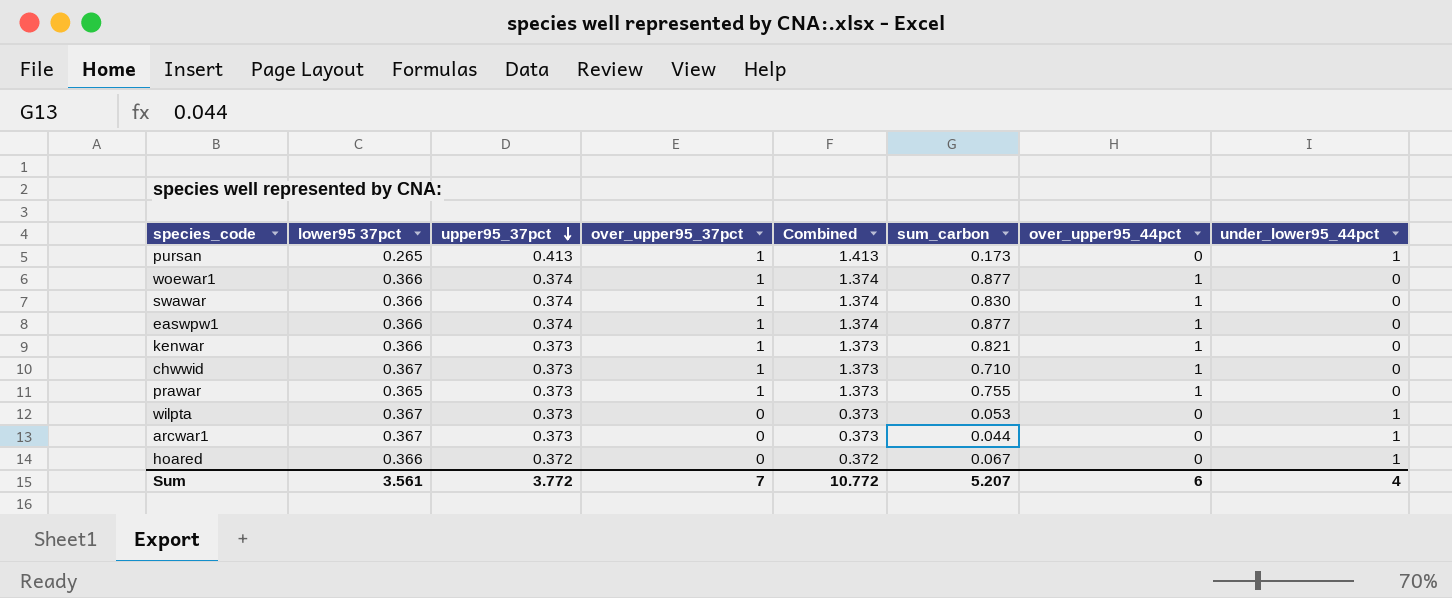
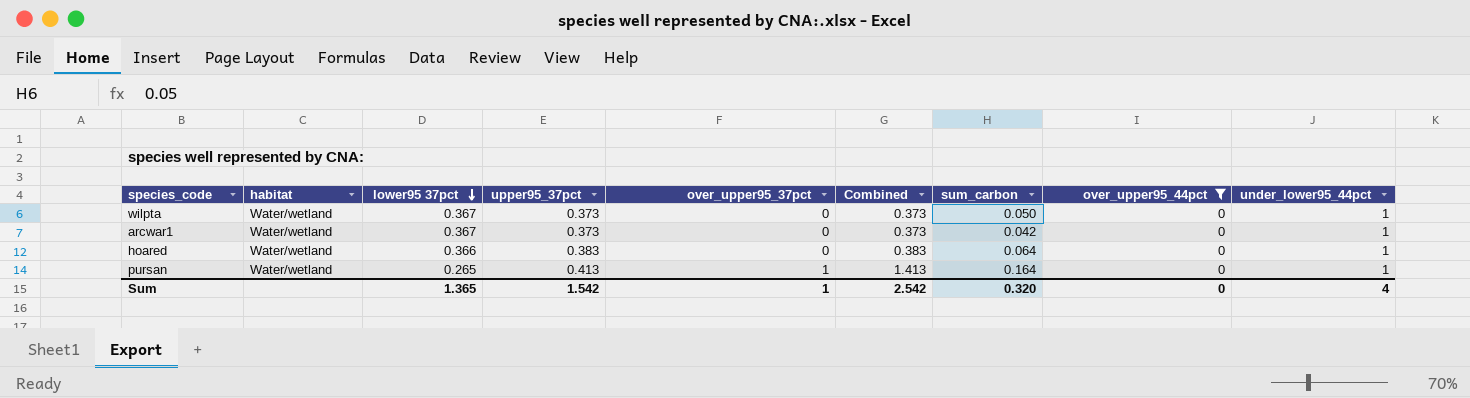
filter: none -> over_upper95_44pct = 0
row order: upper95_37pct descending -> lower95 37pct descending
column habitat | position: none -> 2
wilpta | sum_carbon: 0.053 -> 0.050
arcwar1 | sum_carbon: 0.044 -> 0.042
hoared | upper95_37pct: 0.372 -> 0.383
hoared | Combined: 0.372 -> 0.383
hoared | sum_carbon: 0.067 -> 0.064
pursan | sum_carbon: 0.173 -> 0.164
Sum | lower95 37pct: 3.561 -> 1.365
Sum | upper95_37pct: 3.772 -> 1.542
Sum | over_upper95_37pct: 7 -> 1
Sum | Combined: 10.772 -> 2.542
Sum | sum_carbon: 5.207 -> 0.320
Sum | over_upper95_44pct: 6 -> 0

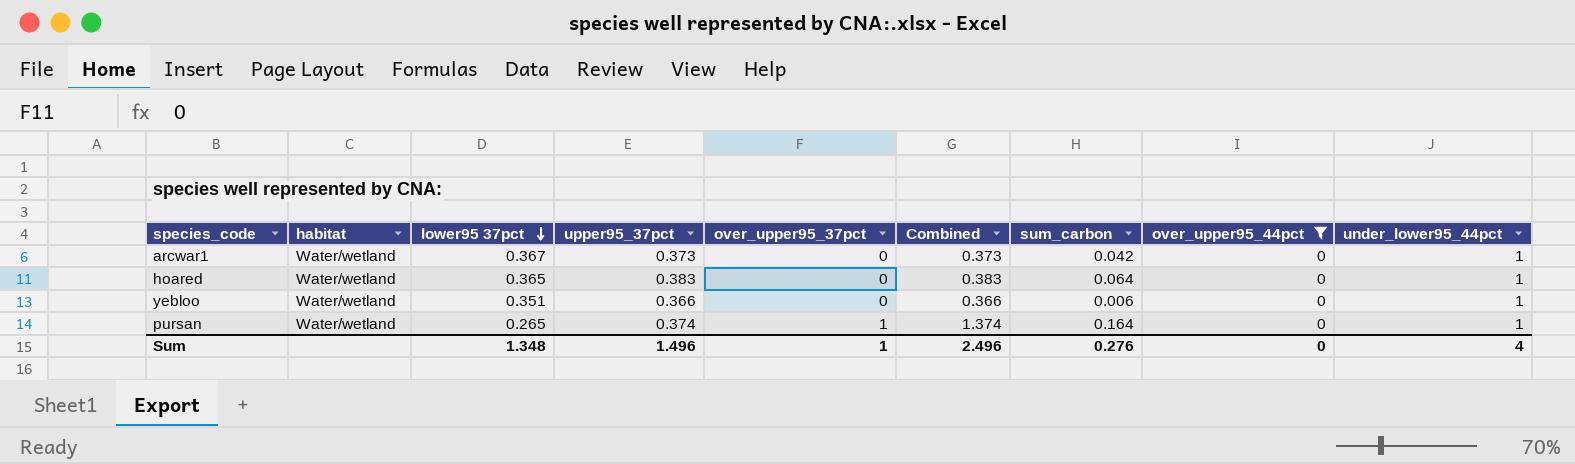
row wilpta: Water/wetland | 0.367 | 0.373 | 0 | 0.373 | 0.050 | 0 | 1 -> none
hoared | lower95 37pct: 0.366 -> 0.365
row yebloo: none -> Water/wetland | 0.351 | 0.366 | 0 | 0.366 | 0.006 | 0 | 1
pursan | upper95_37pct: 0.413 -> 0.374
pursan | Combined: 1.413 -> 1.374
Sum | lower95 37pct: 1.365 -> 1.348
Sum | upper95_37pct: 1.542 -> 1.496
Sum | Combined: 2.542 -> 2.496
Sum | sum_carbon: 0.320 -> 0.276

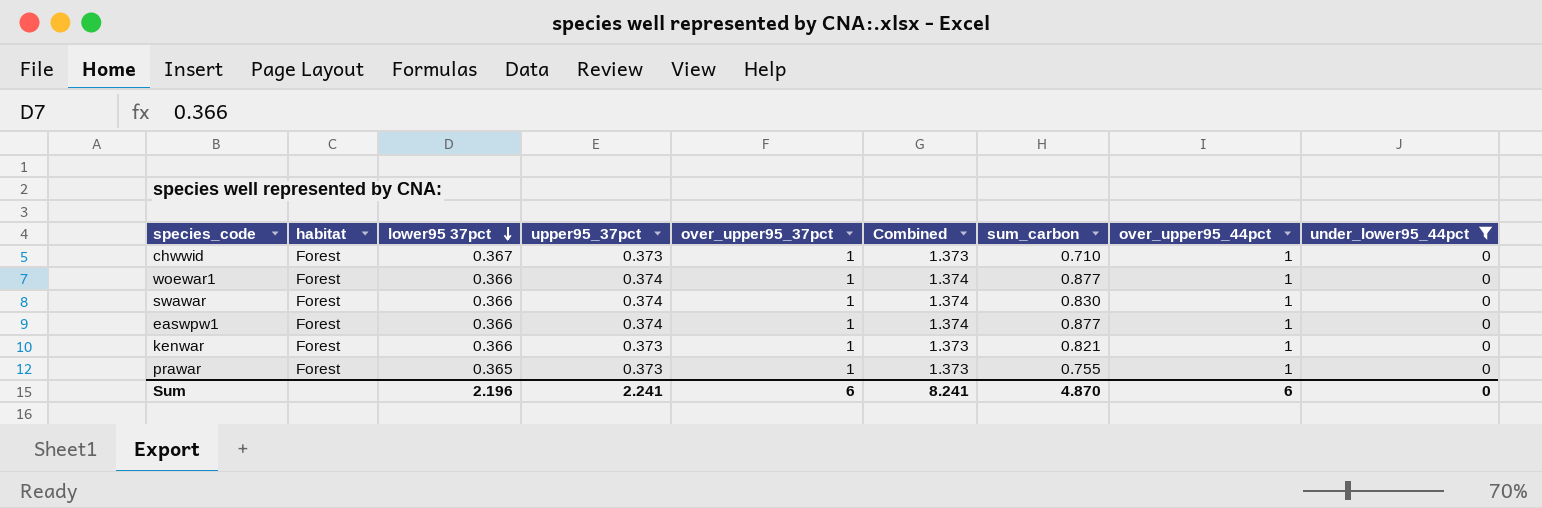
filter: over_upper95_44pct = 0 -> under_lower95_44pct = 0
Sum | lower95 37pct: 1.348 -> 2.196
Sum | upper95_37pct: 1.496 -> 2.241
Sum | over_upper95_37pct: 1 -> 6
Sum | Combined: 2.496 -> 8.241
Sum | sum_carbon: 0.276 -> 4.870
Sum | over_upper95_44pct: 0 -> 6
Sum | under_lower95_44pct: 4 -> 0

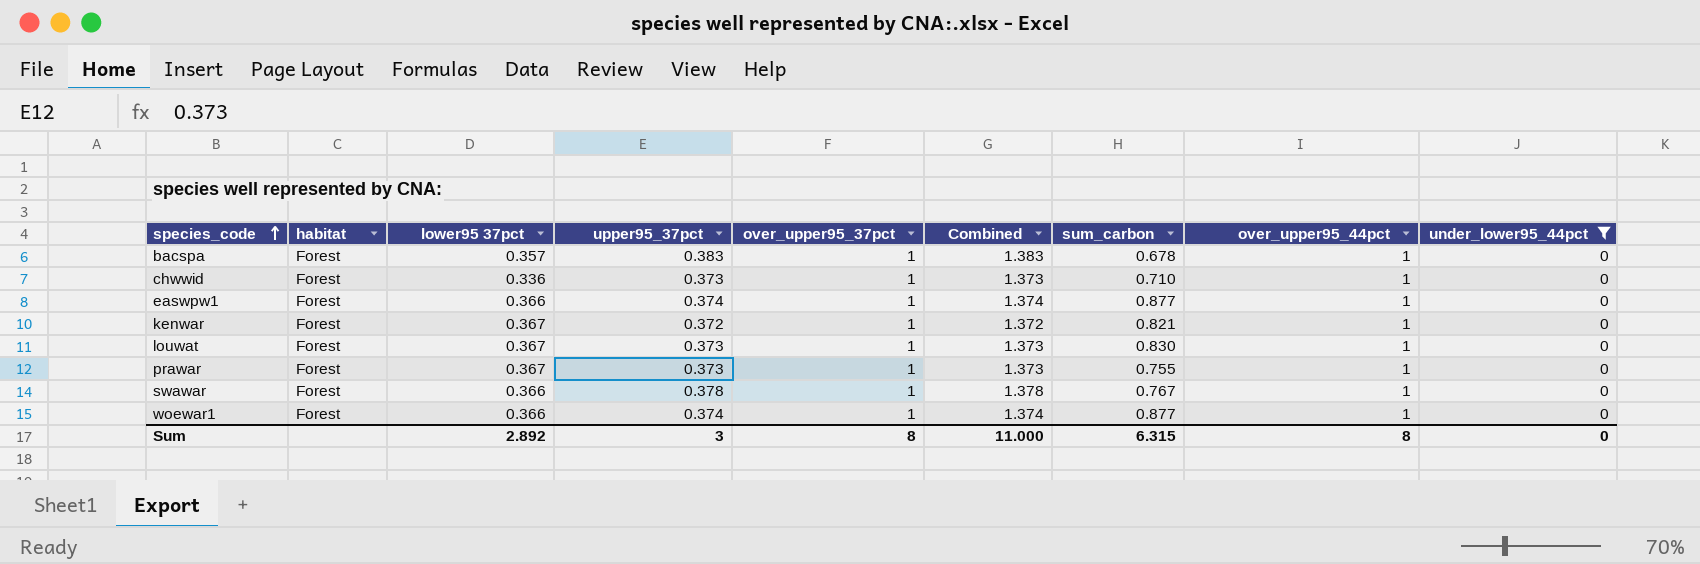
row order: lower95 37pct descending -> species_code ascending
row bacspa: none -> Forest | 0.357 | 0.383 | 1 | 1.383 | 0.678 | 1 | 0
chwwid | lower95 37pct: 0.367 -> 0.336
kenwar | lower95 37pct: 0.366 -> 0.367
kenwar | upper95_37pct: 0.373 -> 0.372
kenwar | Combined: 1.373 -> 1.372
row louwat: none -> Forest | 0.367 | 0.373 | 1 | 1.373 | 0.830 | 1 | 0
prawar | lower95 37pct: 0.365 -> 0.367
swawar | upper95_37pct: 0.374 -> 0.378
swawar | Combined: 1.374 -> 1.378
swawar | sum_carbon: 0.830 -> 0.767
Sum | lower95 37pct: 2.196 -> 2.892
Sum | upper95_37pct: 2.241 -> 3
Sum | over_upper95_37pct: 6 -> 8
Sum | Combined: 8.241 -> 11.000
Sum | sum_carbon: 4.870 -> 6.315
Sum | over_upper95_44pct: 6 -> 8

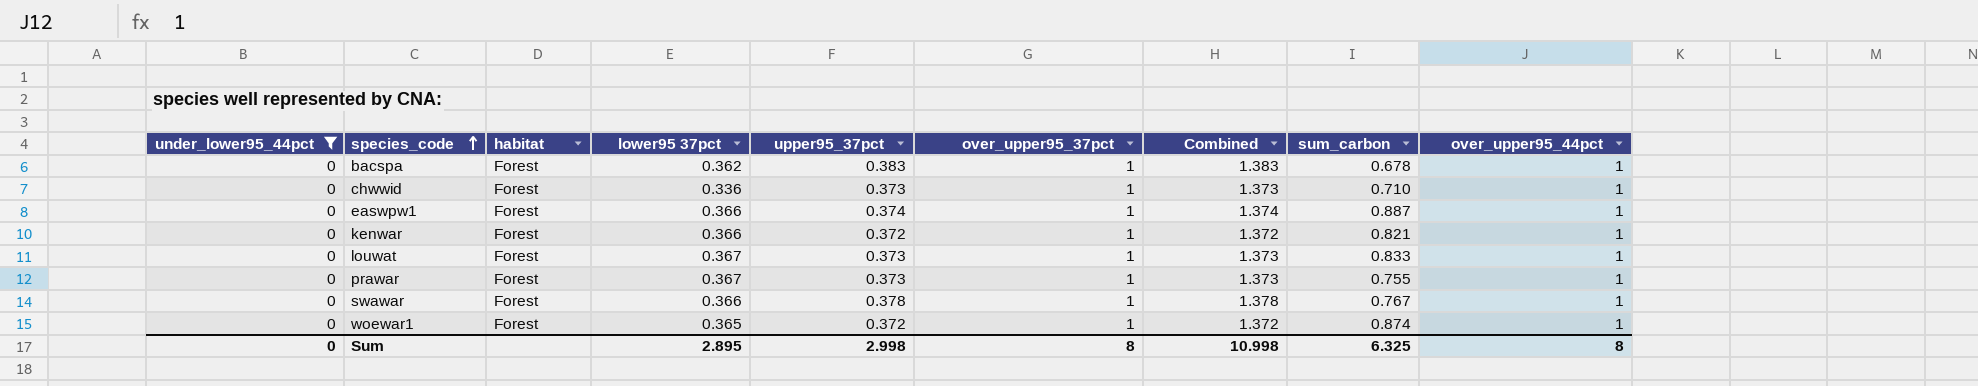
column under_lower95_44pct | position: 9 -> 1
bacspa | lower95 37pct: 0.357 -> 0.362
easwpw1 | sum_carbon: 0.877 -> 0.887
kenwar | lower95 37pct: 0.367 -> 0.366
louwat | sum_carbon: 0.830 -> 0.833
woewar1 | lower95 37pct: 0.366 -> 0.365
woewar1 | upper95_37pct: 0.374 -> 0.372
woewar1 | Combined: 1.374 -> 1.372
woewar1 | sum_carbon: 0.877 -> 0.874
Sum | lower95 37pct: 2.892 -> 2.895
Sum | upper95_37pct: 3 -> 2.998
Sum | Combined: 11.000 -> 10.998
Sum | sum_carbon: 6.315 -> 6.325

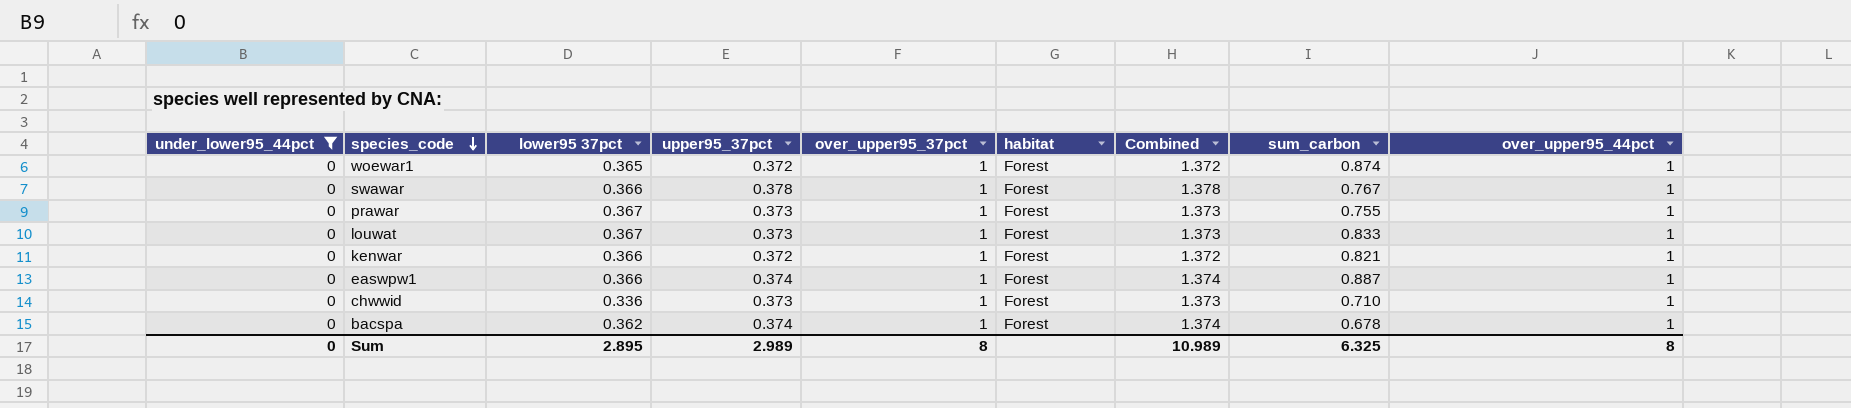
row order: species_code ascending -> species_code descending
column habitat | position: 3 -> 6
bacspa | upper95_37pct: 0.383 -> 0.374
bacspa | Combined: 1.383 -> 1.374
Sum | upper95_37pct: 2.998 -> 2.989
Sum | Combined: 10.998 -> 10.989

